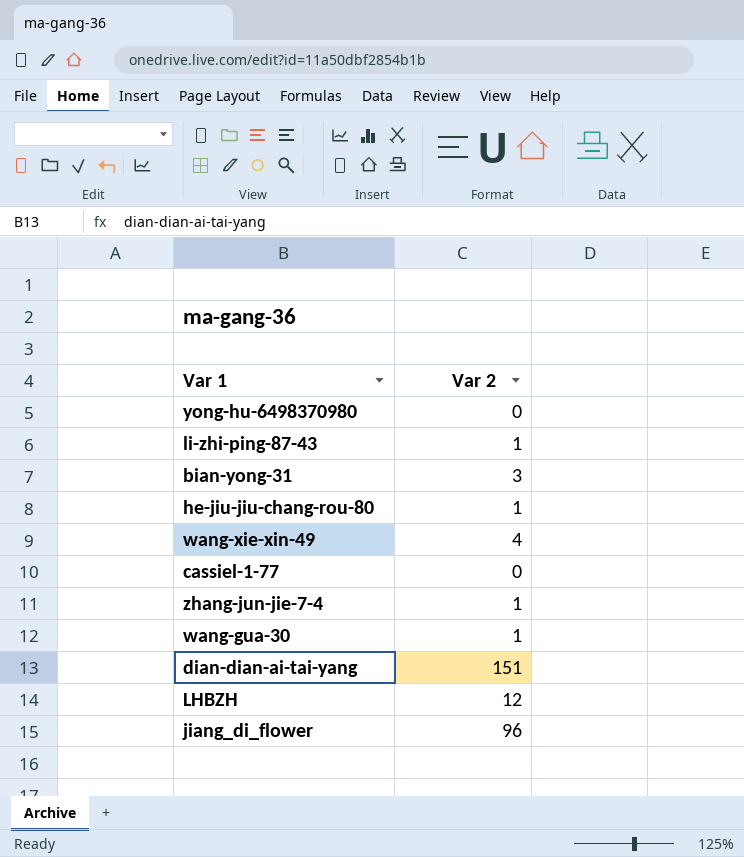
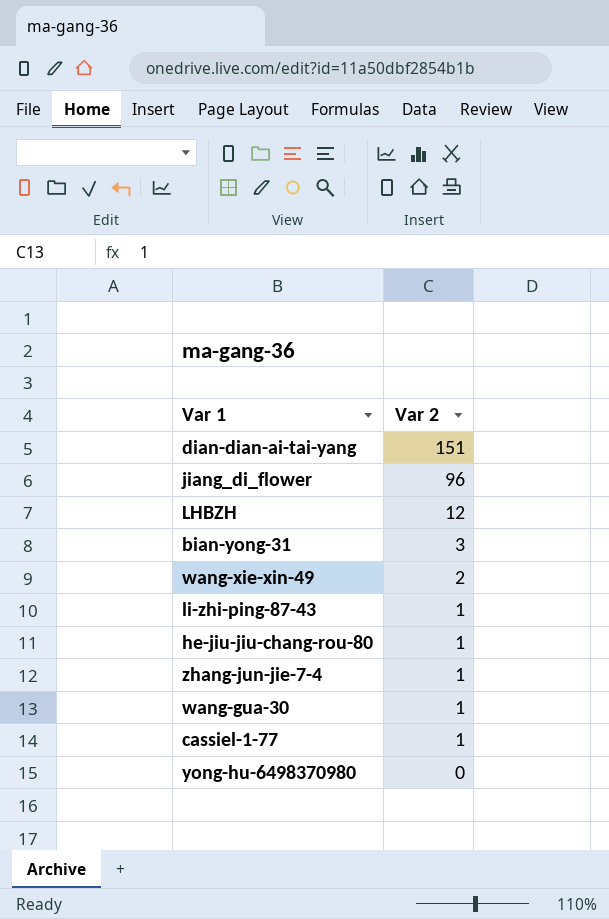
row order: none -> Var 2 descending
wang-xie-xin-49 | Var 2: 4 -> 2
cassiel-1-77 | Var 2: 0 -> 1

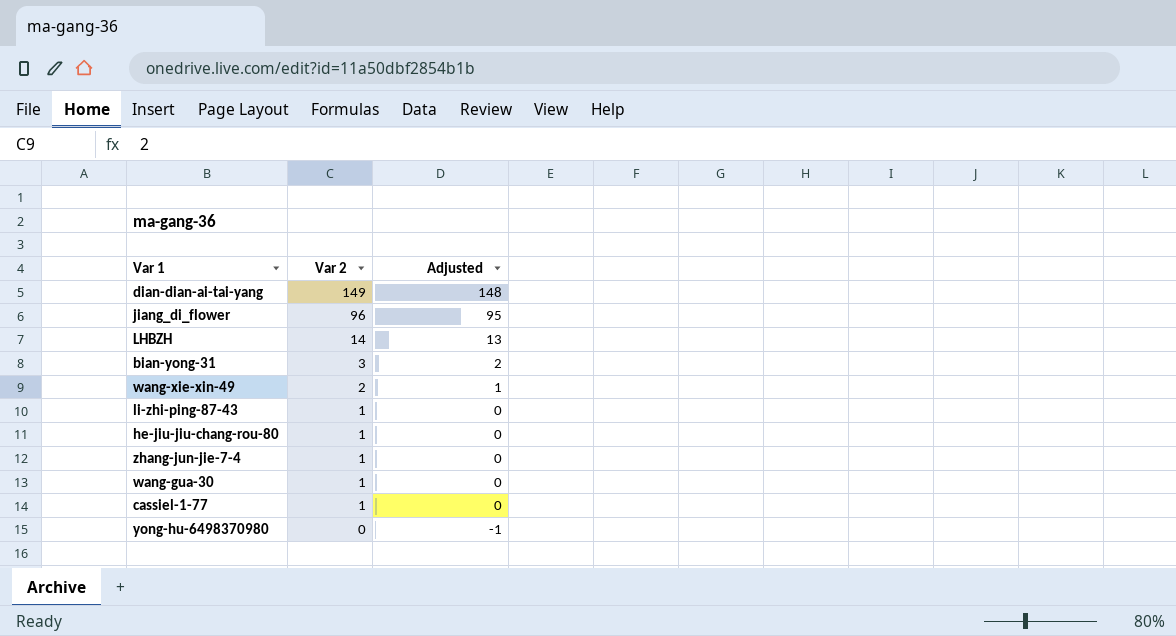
column Adjusted | formula: none -> [Var 2] - 1
dian-dian-ai-tai-yang | Var 2: 151 -> 149
LHBZH | Var 2: 12 -> 14

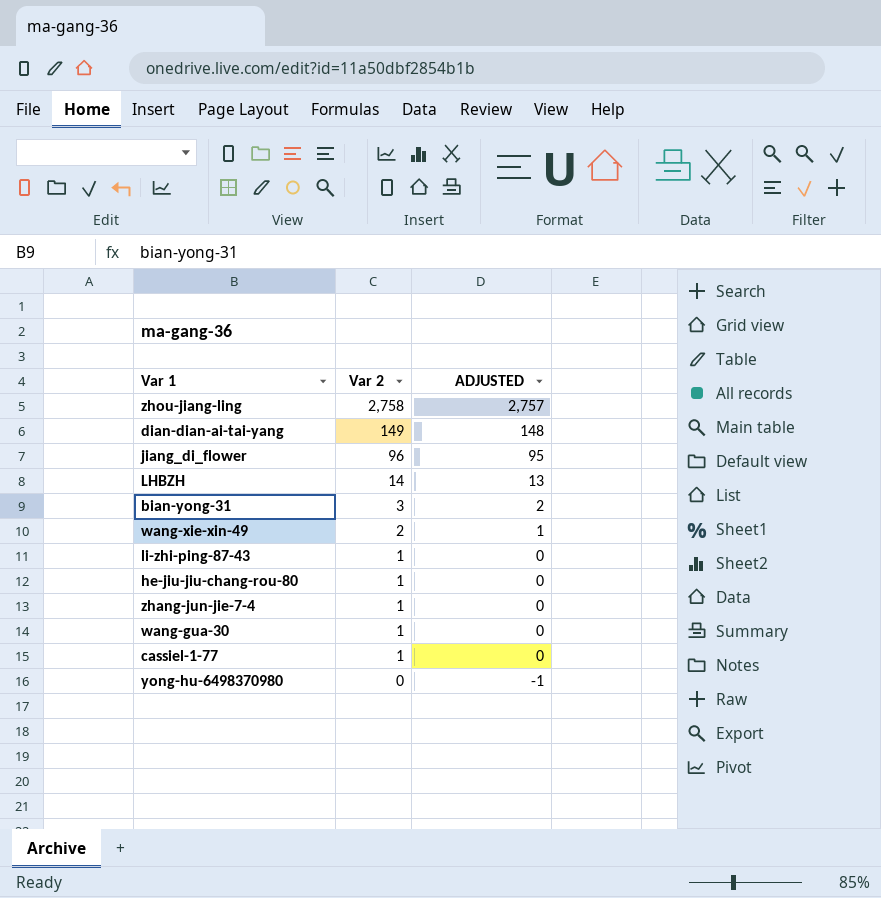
column name: Adjusted -> ADJUSTED
row zhou-jiang-ling: none -> 2,758 | 2,757

